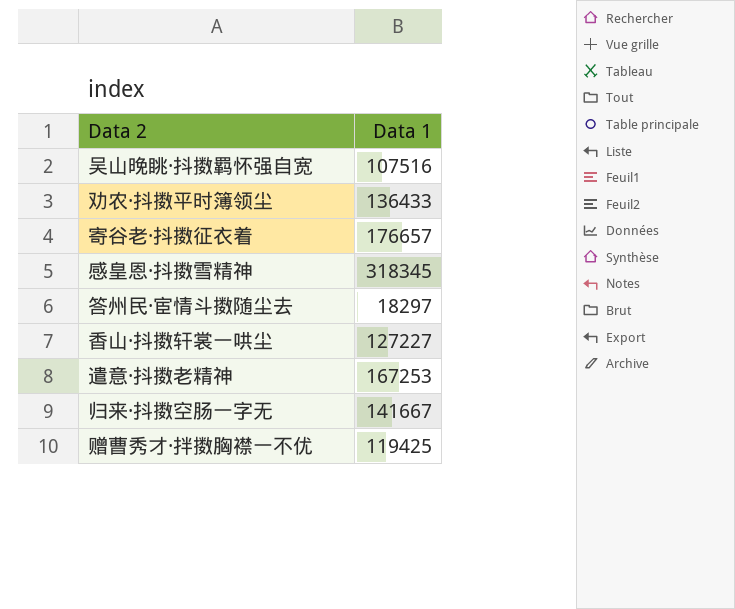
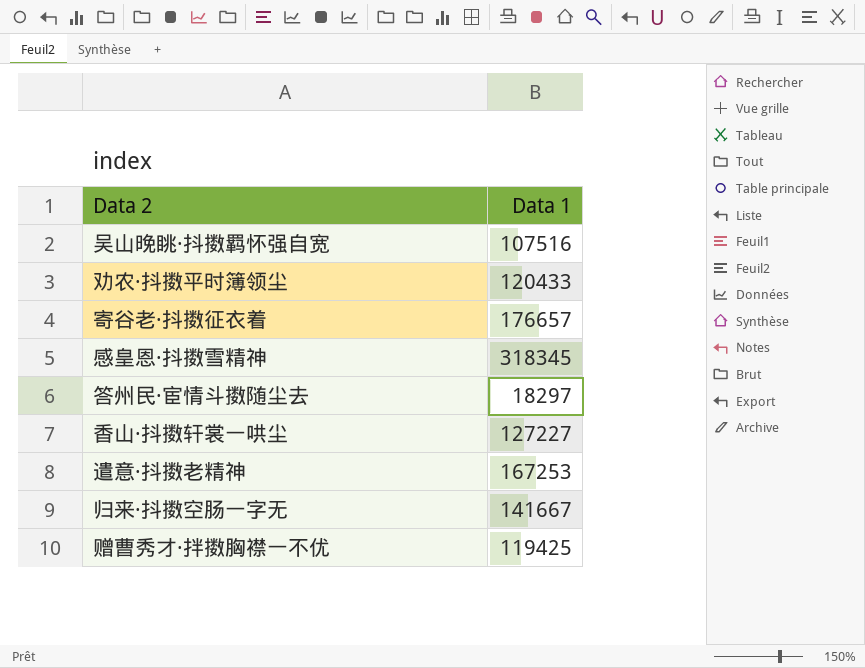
劝农·抖擞平时簿领尘 | Data 1: 136433 -> 120433

